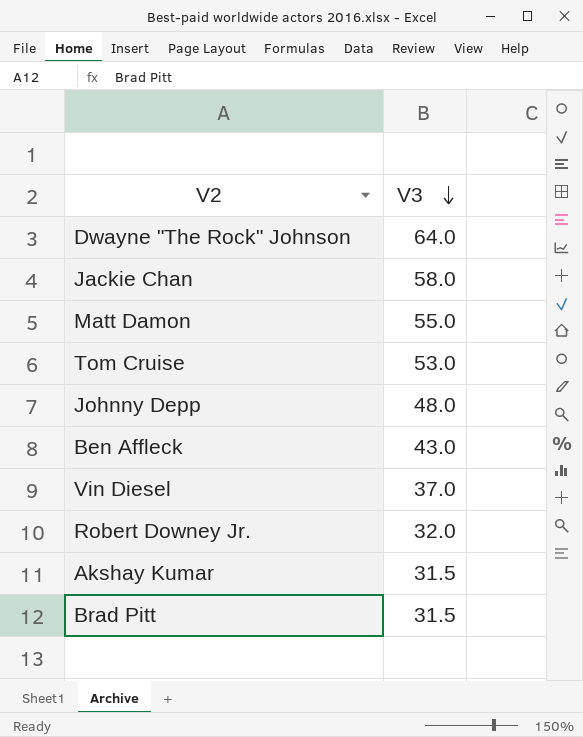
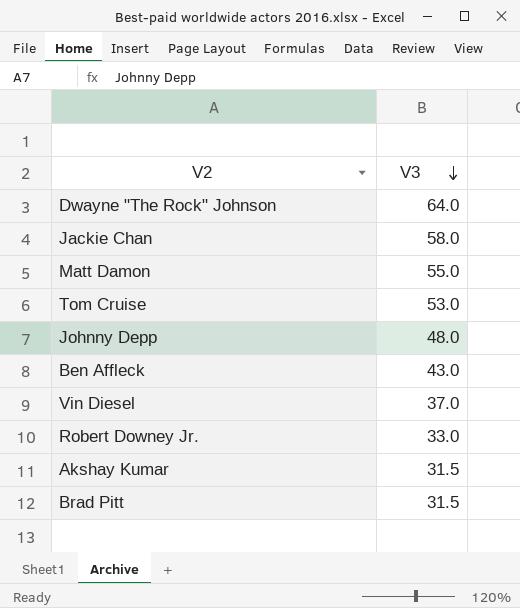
Robert Downey Jr. | V3: 32.0 -> 33.0

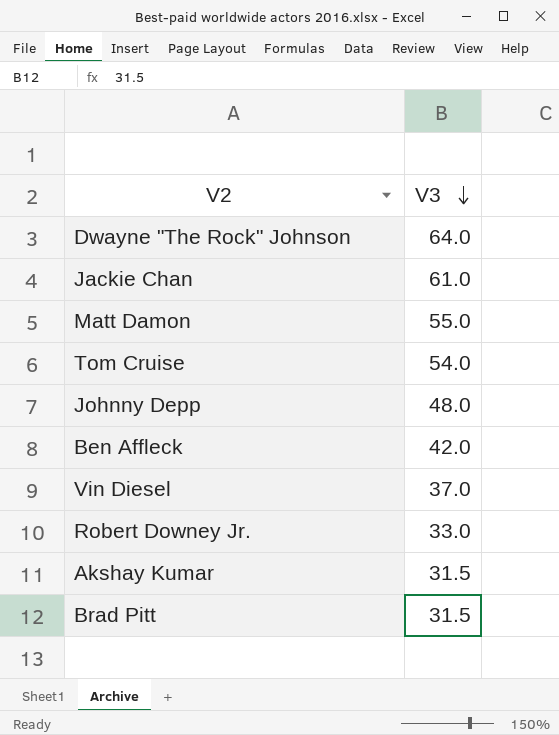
Jackie Chan | V3: 58.0 -> 61.0
Tom Cruise | V3: 53.0 -> 54.0
Ben Affleck | V3: 43.0 -> 42.0

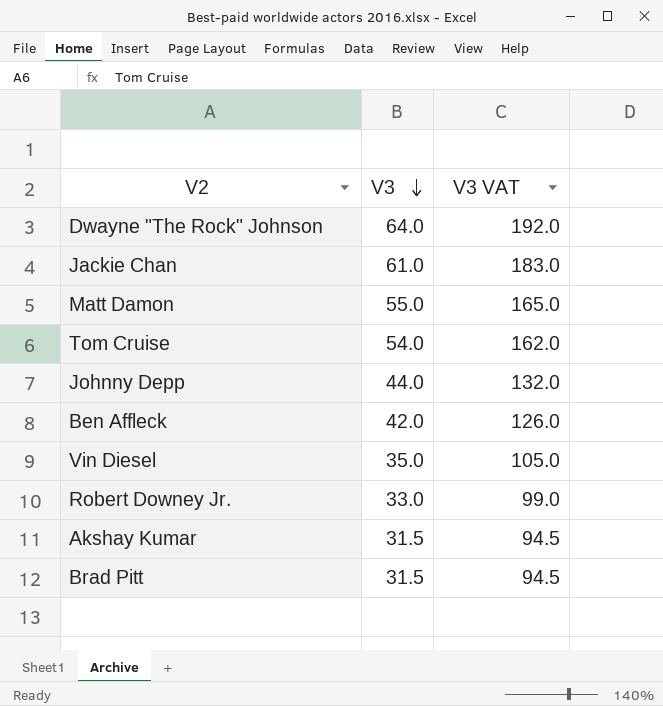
column V3 VAT | formula: none -> [V3] * 3
Johnny Depp | V3: 48.0 -> 44.0
Vin Diesel | V3: 37.0 -> 35.0

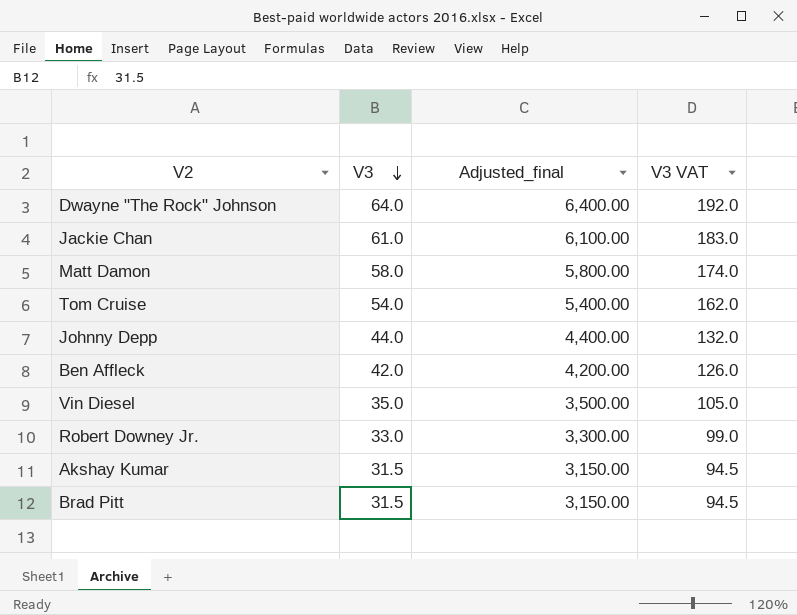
column Adjusted_final | formula: none -> [V3] * 100
Matt Damon | V3: 55.0 -> 58.0
Matt Damon | V3 VAT: 165.0 -> 174.0

